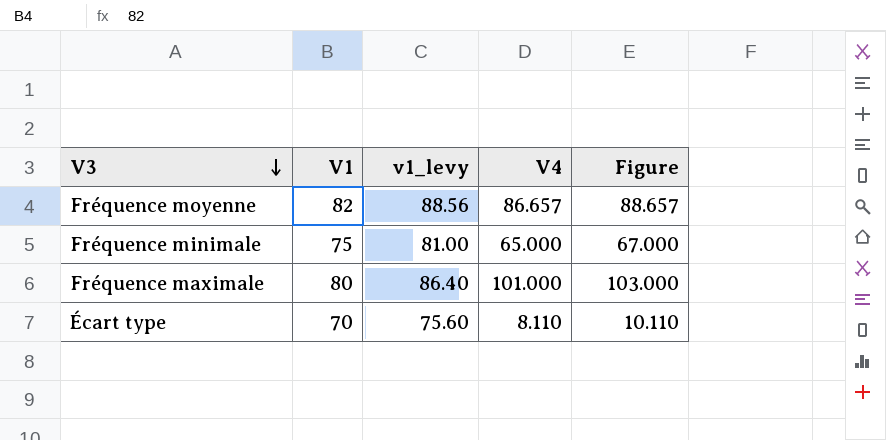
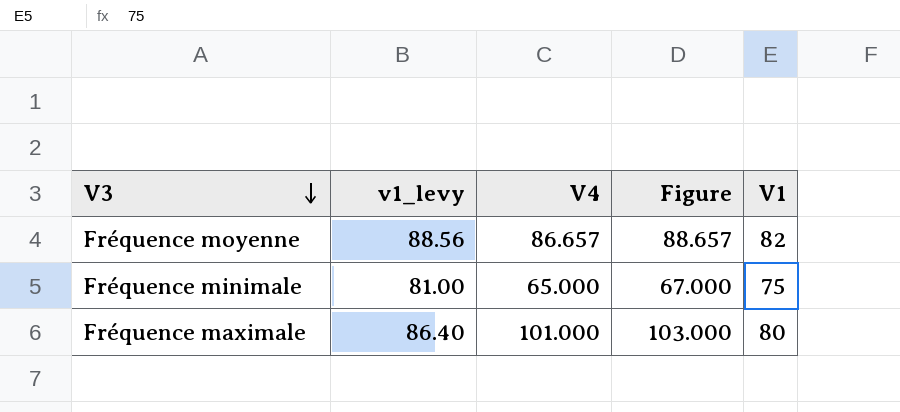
column V1 | position: 2 -> 5
row Écart type: 70 | 75.60 | 8.110 | 10.110 -> none

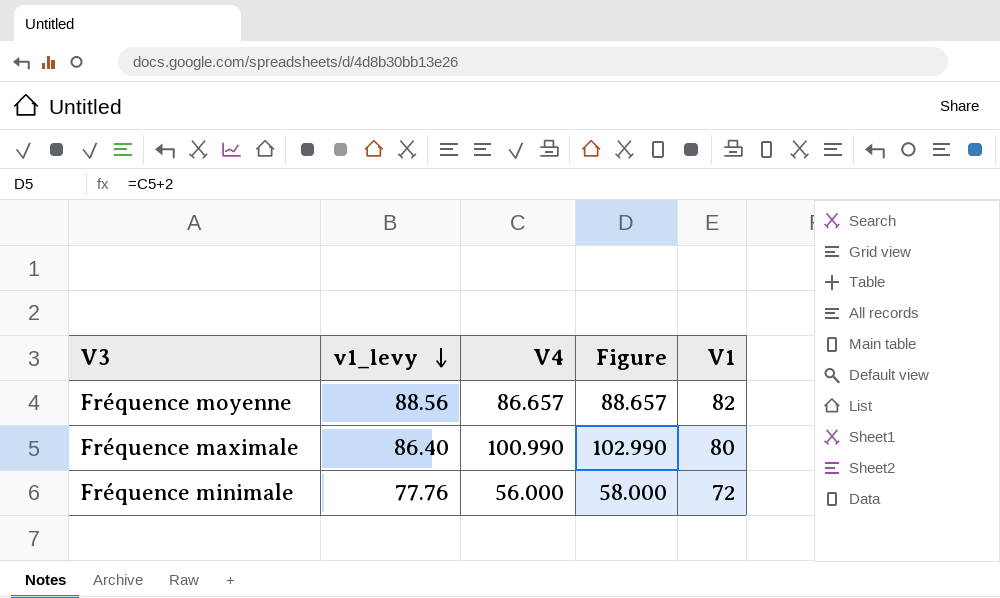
row order: V3 descending -> v1_levy descending
Fréquence maximale | V4: 101.000 -> 100.990
Fréquence maximale | Figure: 103.000 -> 102.990
Fréquence minimale | v1_levy: 81.00 -> 77.76
Fréquence minimale | V4: 65.000 -> 56.000
Fréquence minimale | Figure: 67.000 -> 58.000
Fréquence minimale | V1: 75 -> 72

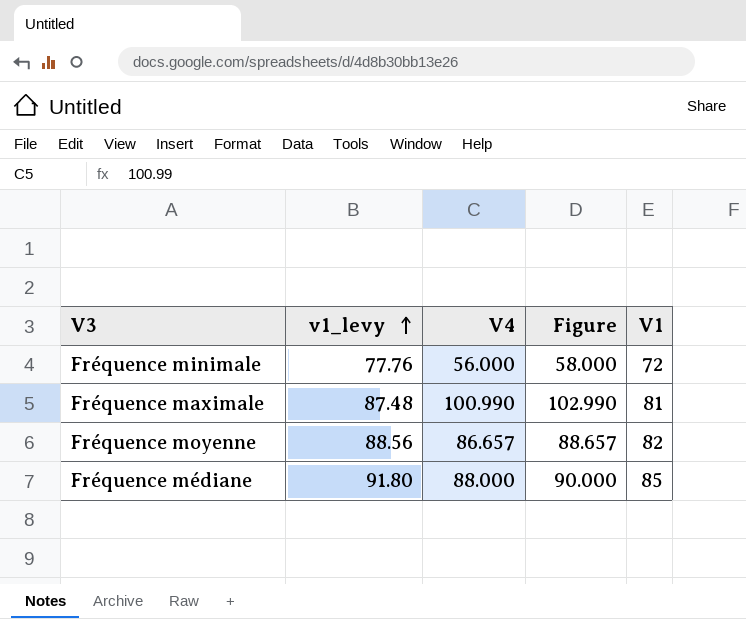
row order: v1_levy descending -> v1_levy ascending
Fréquence maximale | v1_levy: 86.40 -> 87.48
Fréquence maximale | V1: 80 -> 81
row Fréquence médiane: none -> 91.80 | 88.000 | 90.000 | 85

